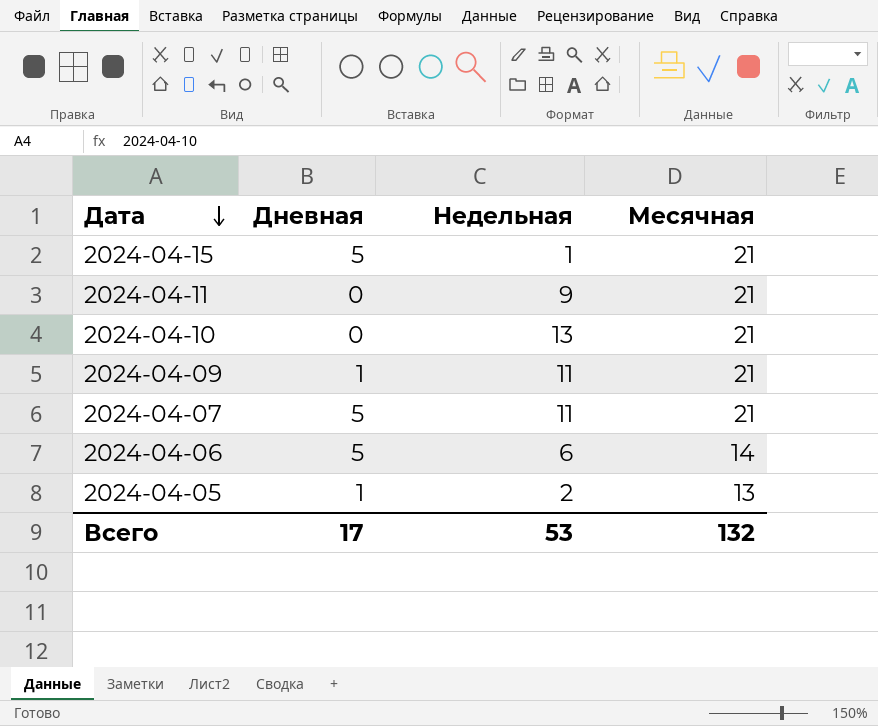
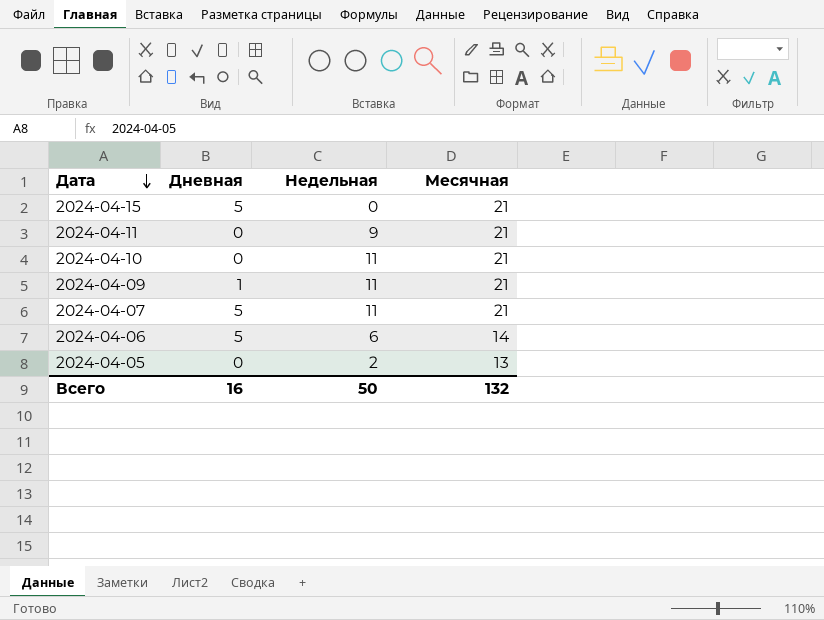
2024-04-15 | Недельная: 1 -> 0
2024-04-10 | Недельная: 13 -> 11
2024-04-05 | Дневная: 1 -> 0
Всего | Дневная: 17 -> 16
Всего | Недельная: 53 -> 50

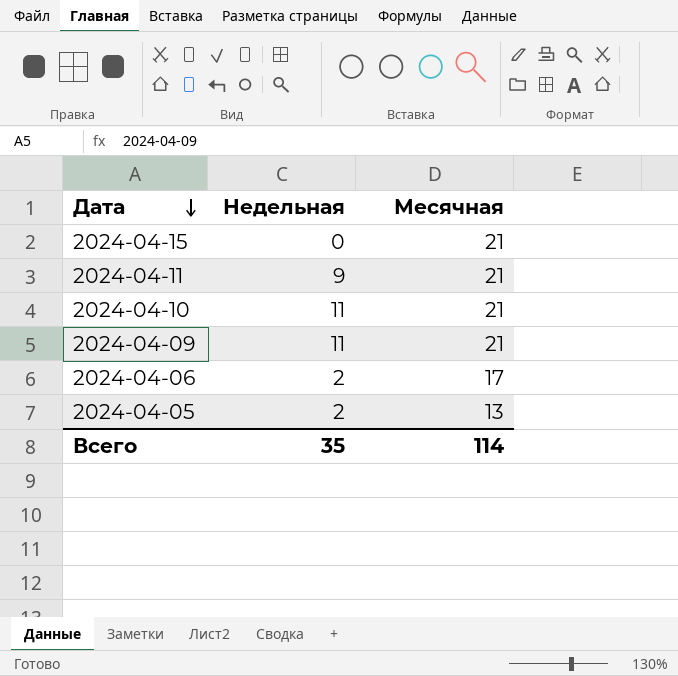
column Дневная | position: 2 -> none
row 2024-04-07: 5 | 11 | 21 -> none
2024-04-06 | Недельная: 6 -> 2
2024-04-06 | Месячная: 14 -> 17
Всего | Недельная: 50 -> 35
Всего | Месячная: 132 -> 114

